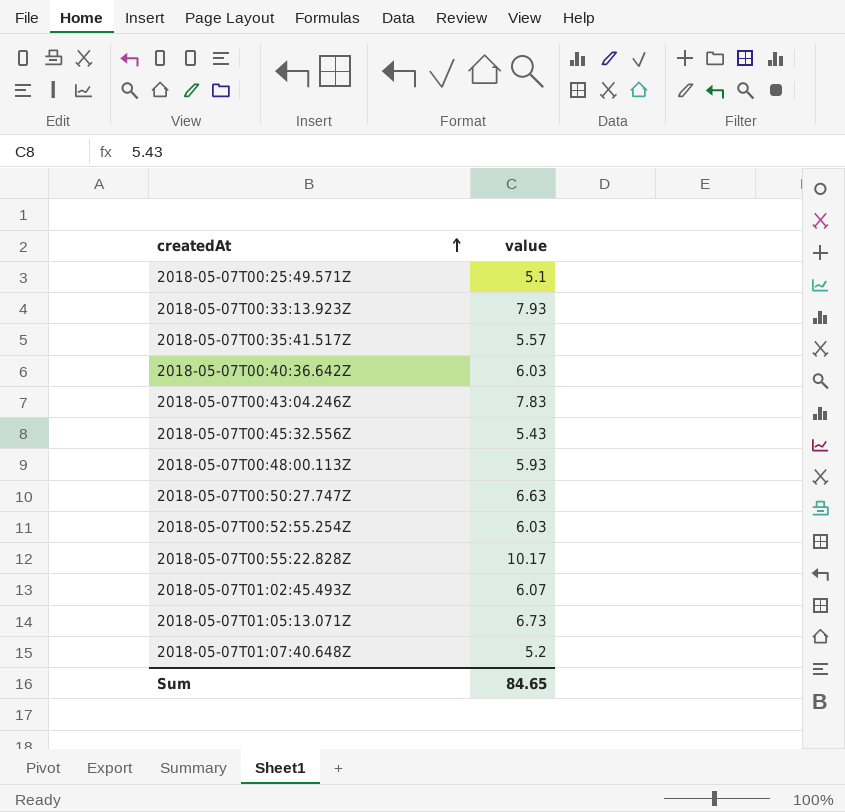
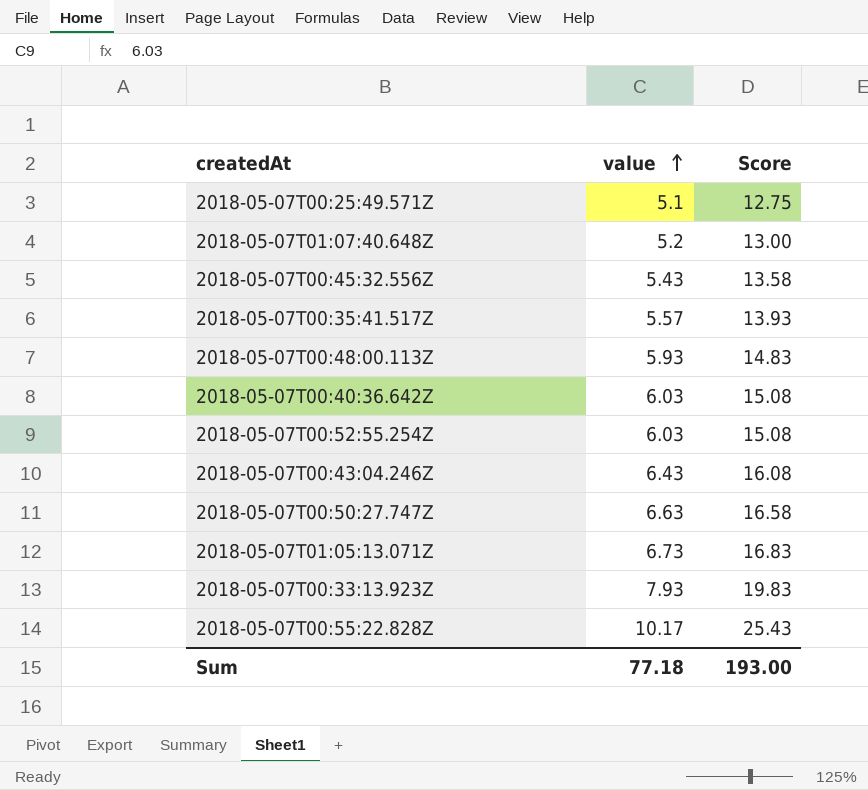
row order: createdAt ascending -> value ascending
column Score | formula: none -> [value] * 2.5
row 2018-05-07T01:02:45.493Z: 6.07 -> none
2018-05-07T00:43:04.246Z | value: 7.83 -> 6.43
Sum | value: 84.65 -> 77.18

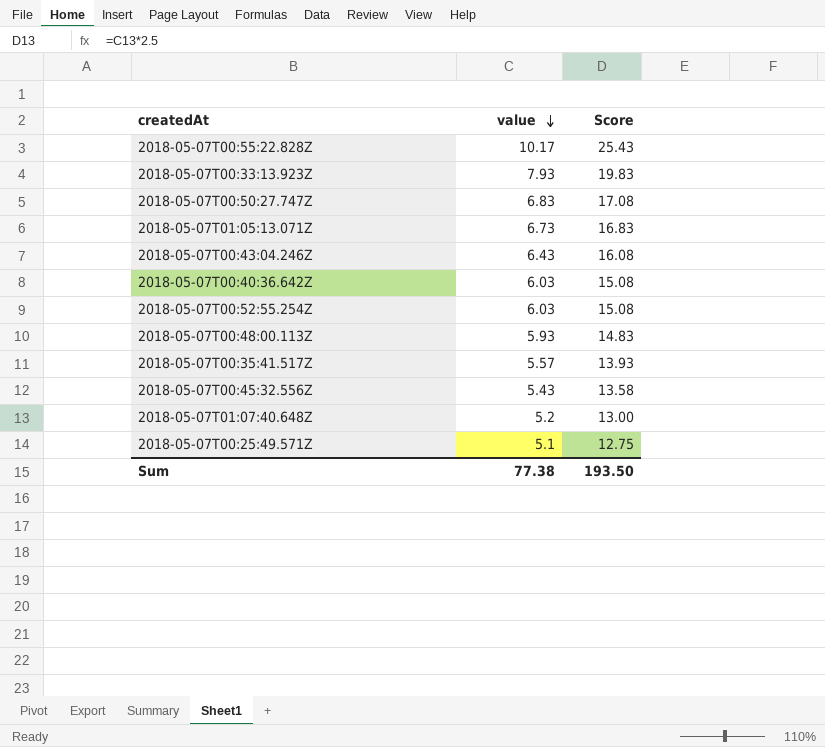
row order: value ascending -> value descending
2018-05-07T00:50:27.747Z | value: 6.63 -> 6.83
2018-05-07T00:50:27.747Z | Score: 16.58 -> 17.08
Sum | value: 77.18 -> 77.38
Sum | Score: 193.00 -> 193.50

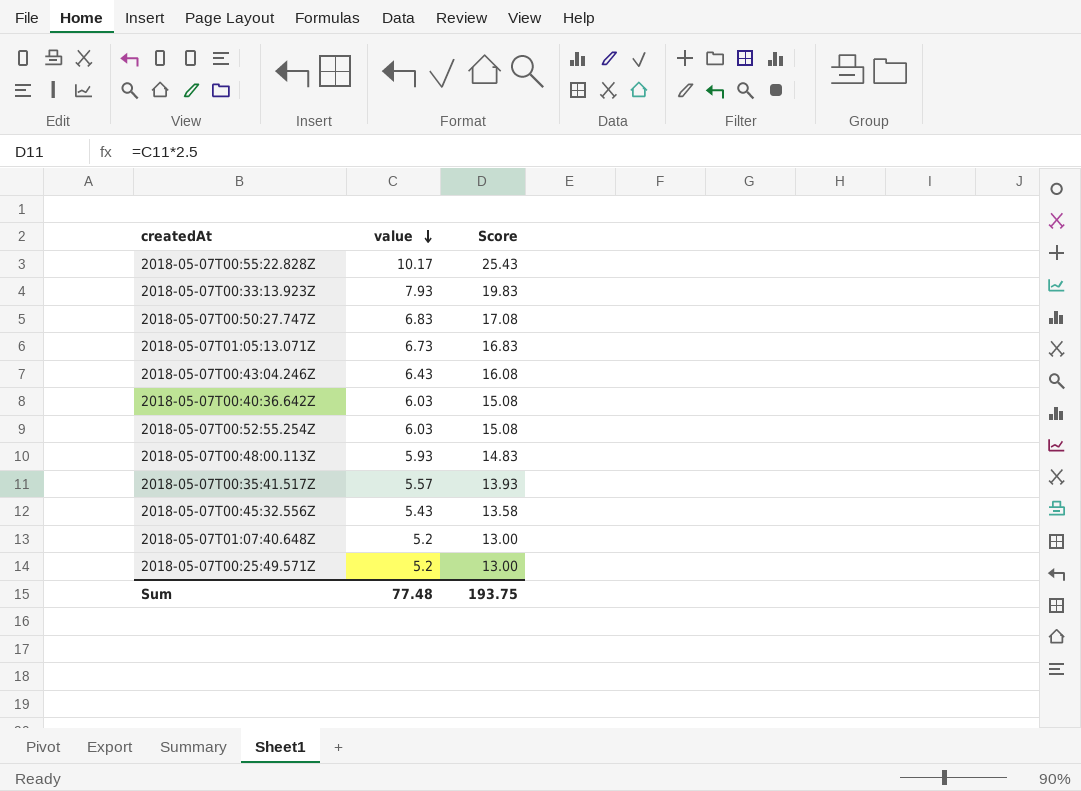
2018-05-07T00:25:49.571Z | value: 5.1 -> 5.2
2018-05-07T00:25:49.571Z | Score: 12.75 -> 13.00
Sum | value: 77.38 -> 77.48
Sum | Score: 193.50 -> 193.75

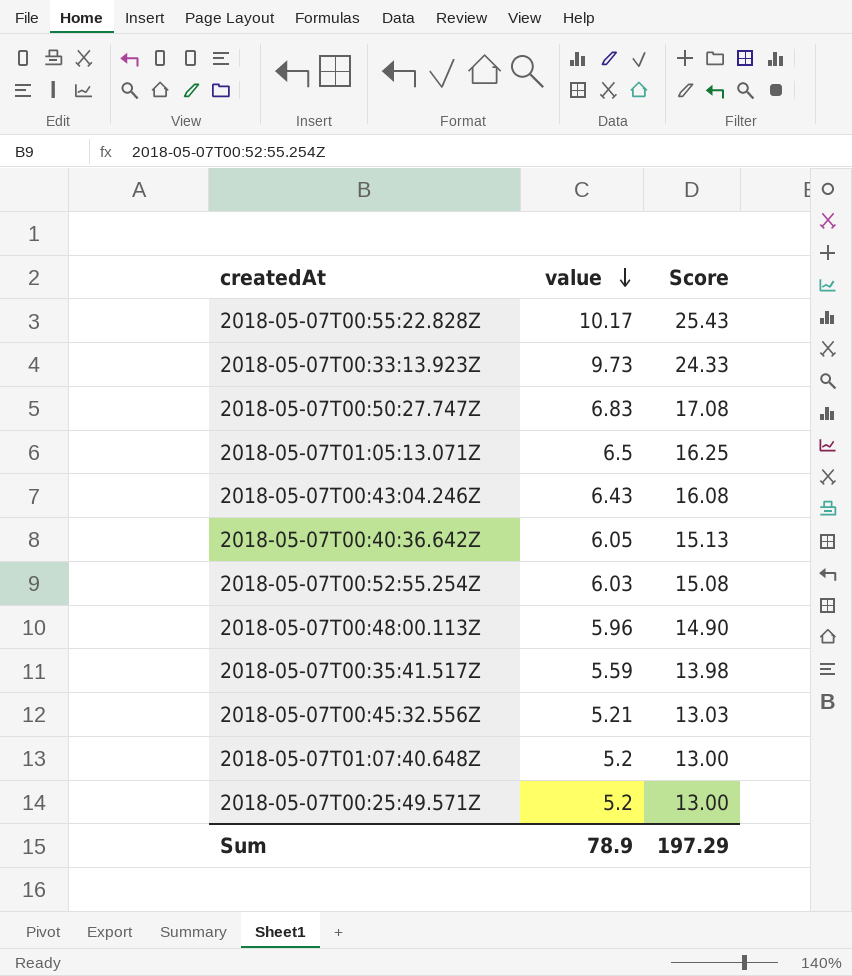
2018-05-07T00:33:13.923Z | value: 7.93 -> 9.73
2018-05-07T00:33:13.923Z | Score: 19.83 -> 24.33
2018-05-07T01:05:13.071Z | value: 6.73 -> 6.5
2018-05-07T01:05:13.071Z | Score: 16.83 -> 16.25
2018-05-07T00:40:36.642Z | value: 6.03 -> 6.05
2018-05-07T00:40:36.642Z | Score: 15.08 -> 15.13
2018-05-07T00:48:00.113Z | value: 5.93 -> 5.96
2018-05-07T00:48:00.113Z | Score: 14.83 -> 14.90
2018-05-07T00:35:41.517Z | value: 5.57 -> 5.59
2018-05-07T00:35:41.517Z | Score: 13.93 -> 13.98
2018-05-07T00:45:32.556Z | value: 5.43 -> 5.21
2018-05-07T00:45:32.556Z | Score: 13.58 -> 13.03
Sum | value: 77.48 -> 78.9
Sum | Score: 193.75 -> 197.29

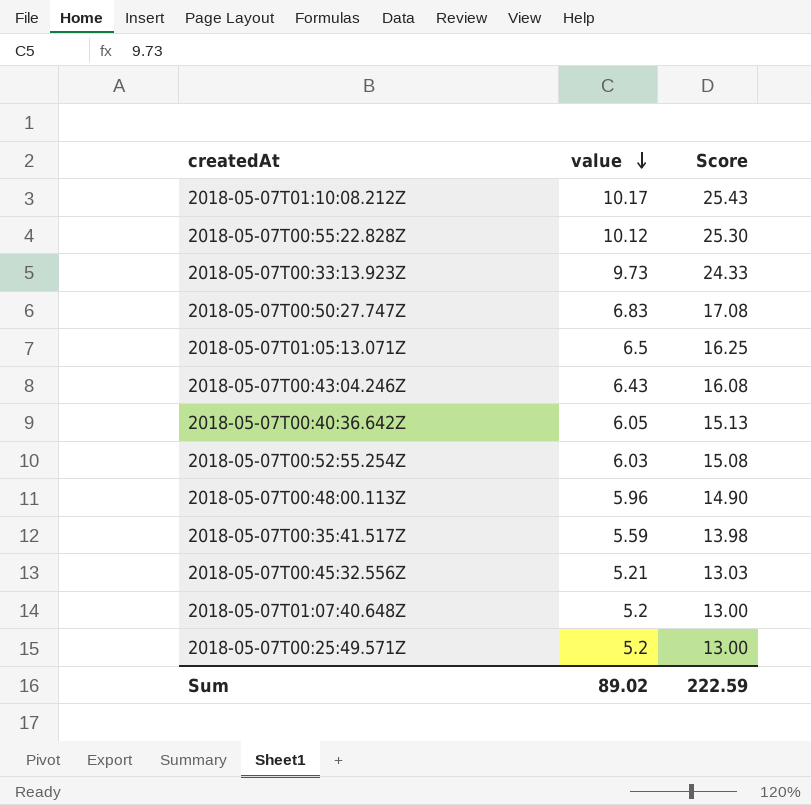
row 2018-05-07T01:10:08.212Z: none -> 10.17 | 25.43
2018-05-07T00:55:22.828Z | value: 10.17 -> 10.12
2018-05-07T00:55:22.828Z | Score: 25.43 -> 25.30
Sum | value: 78.9 -> 89.02
Sum | Score: 197.29 -> 222.59

